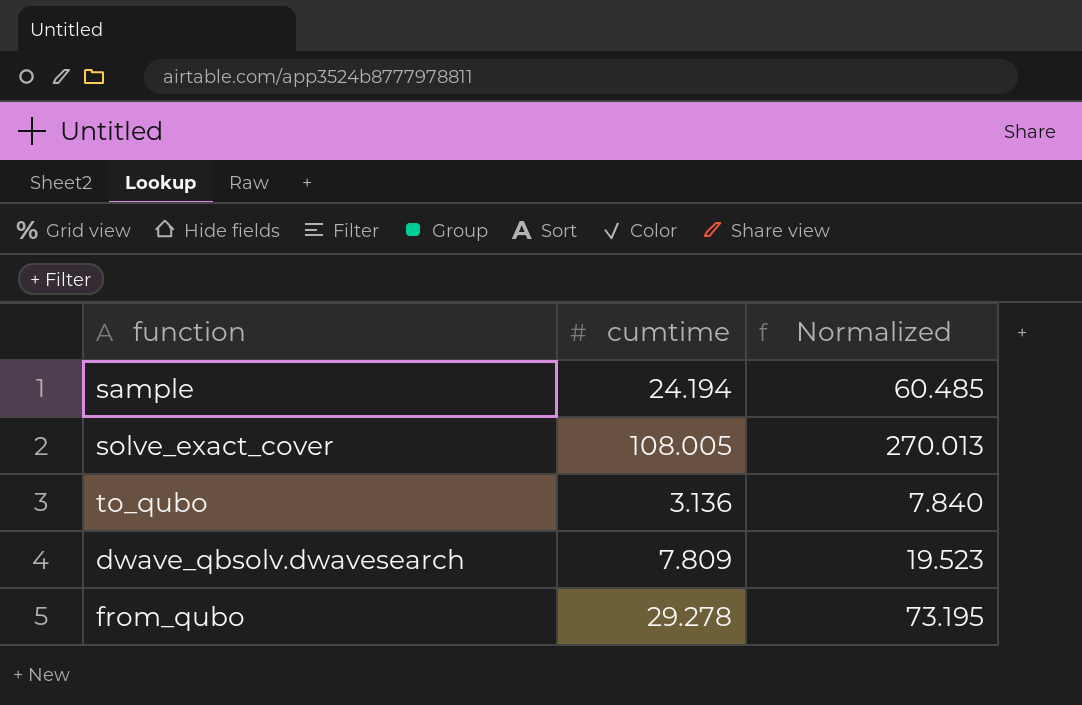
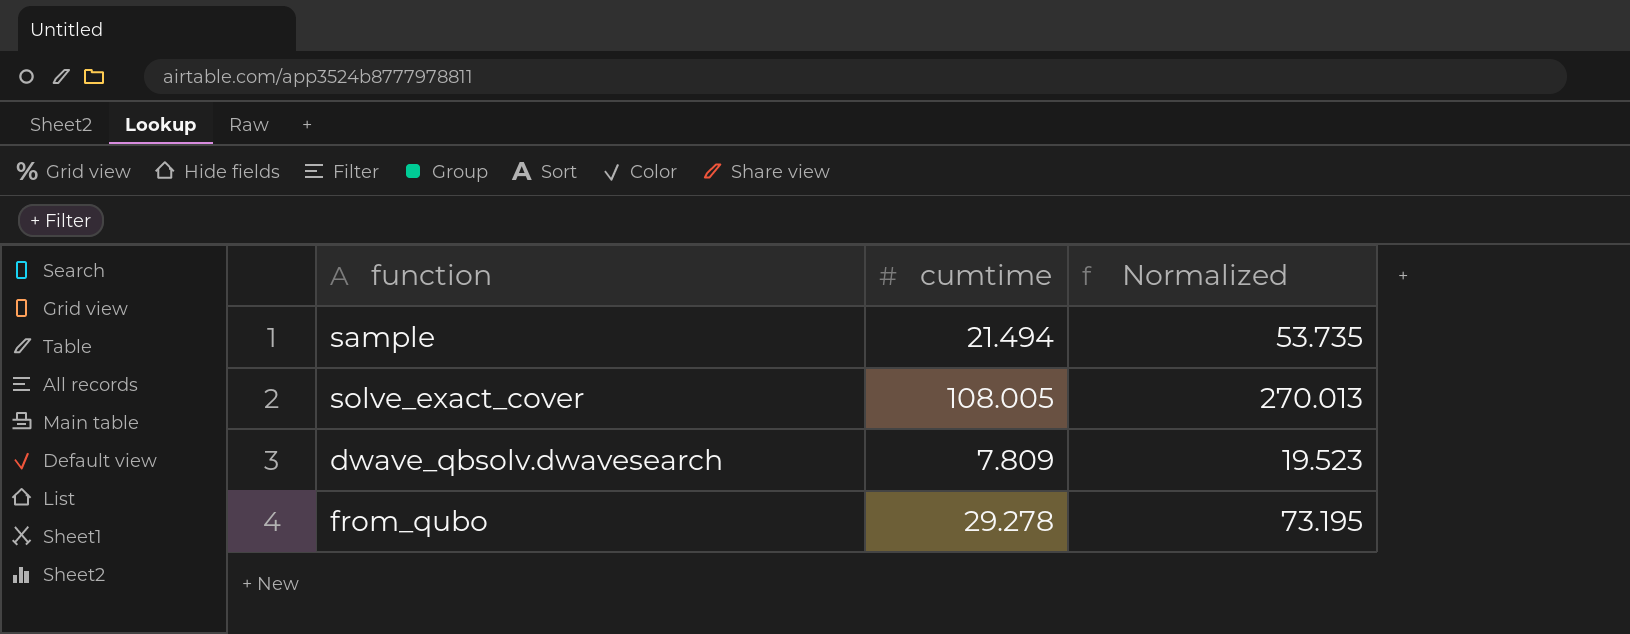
row to_qubo: 3.136 | 7.840 -> none
sample | cumtime: 24.194 -> 21.494
sample | Normalized: 60.485 -> 53.735

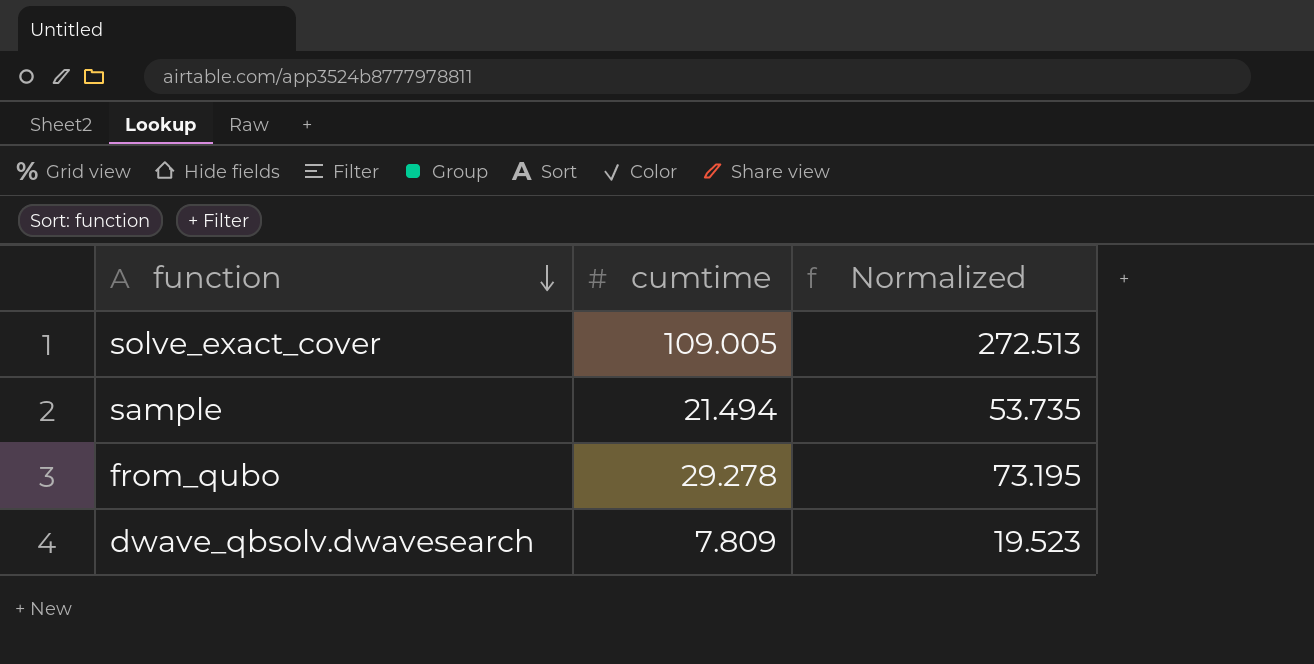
row order: none -> function descending
solve_exact_cover | cumtime: 108.005 -> 109.005
solve_exact_cover | Normalized: 270.013 -> 272.513

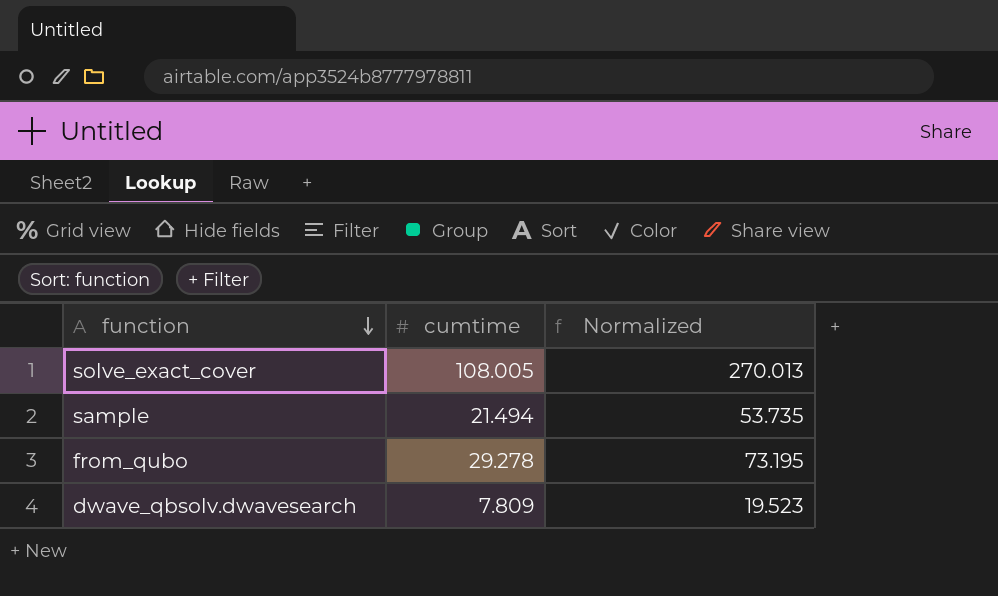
solve_exact_cover | cumtime: 109.005 -> 108.005
solve_exact_cover | Normalized: 272.513 -> 270.013

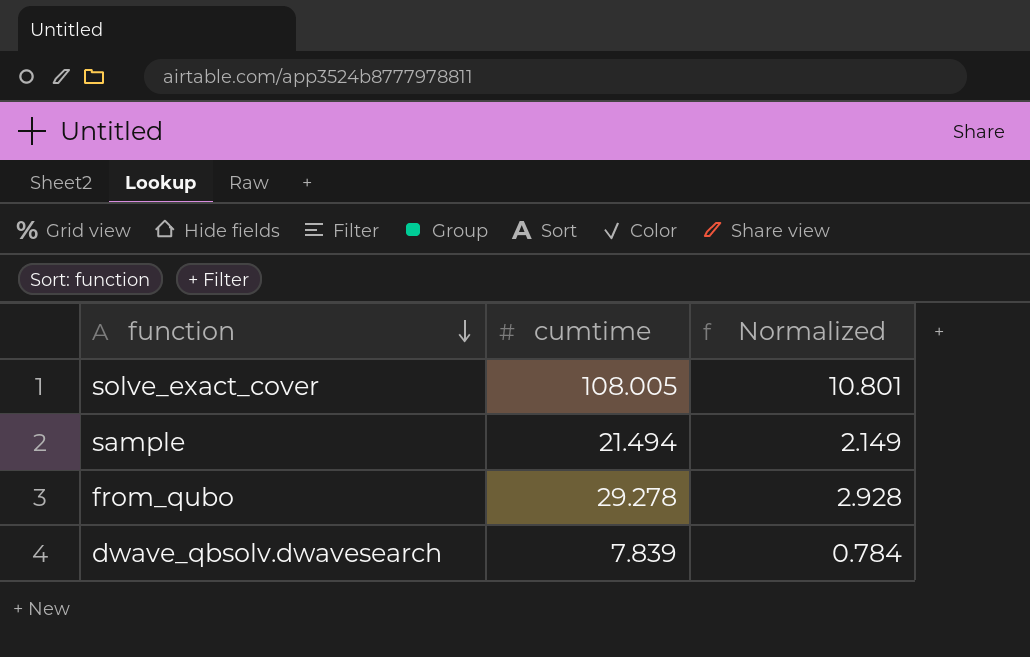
column Normalized | formula: [cumtime] * 2.5 -> [cumtime] * 0.1
dwave_qbsolv.dwavesearch | cumtime: 7.809 -> 7.839

